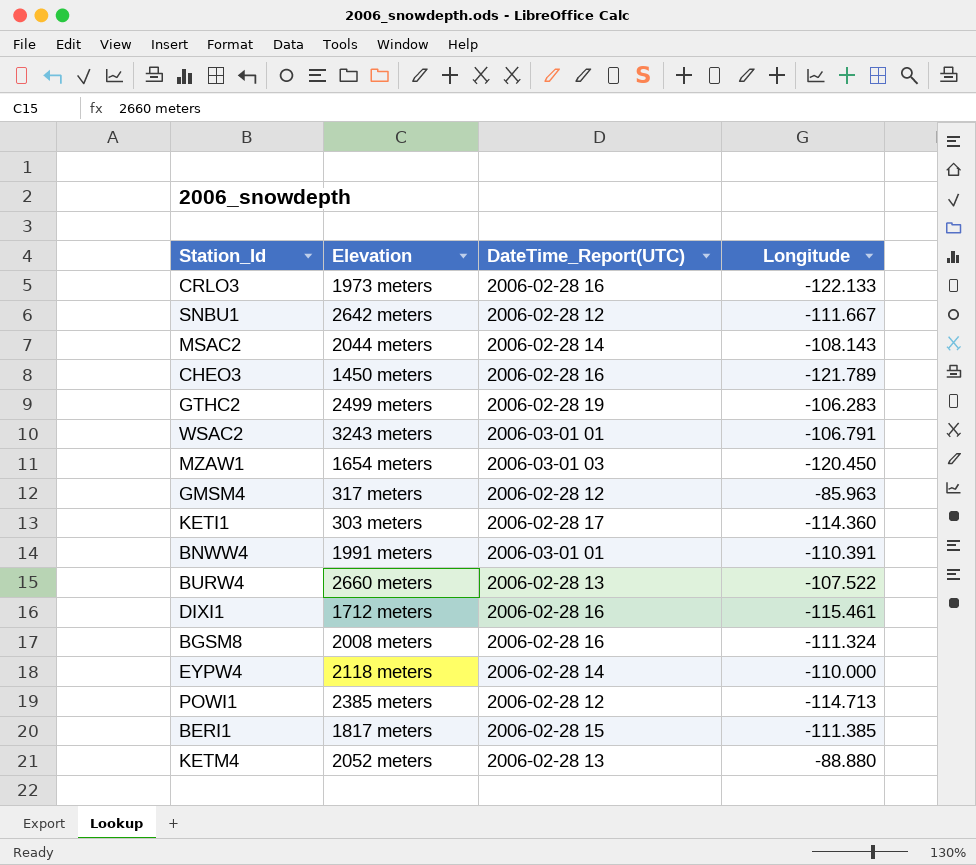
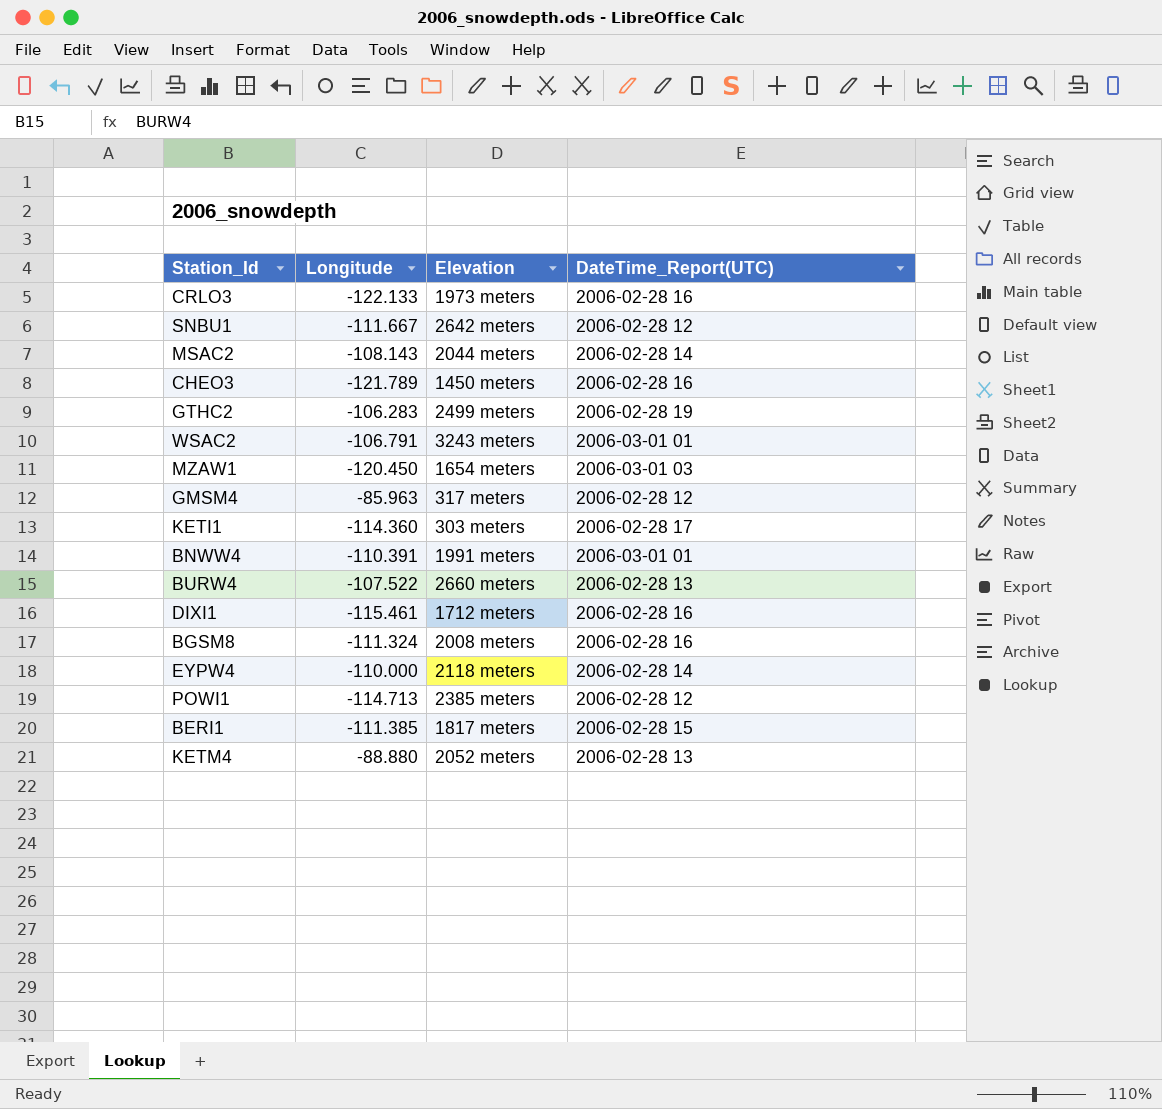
column Longitude | position: 4 -> 2

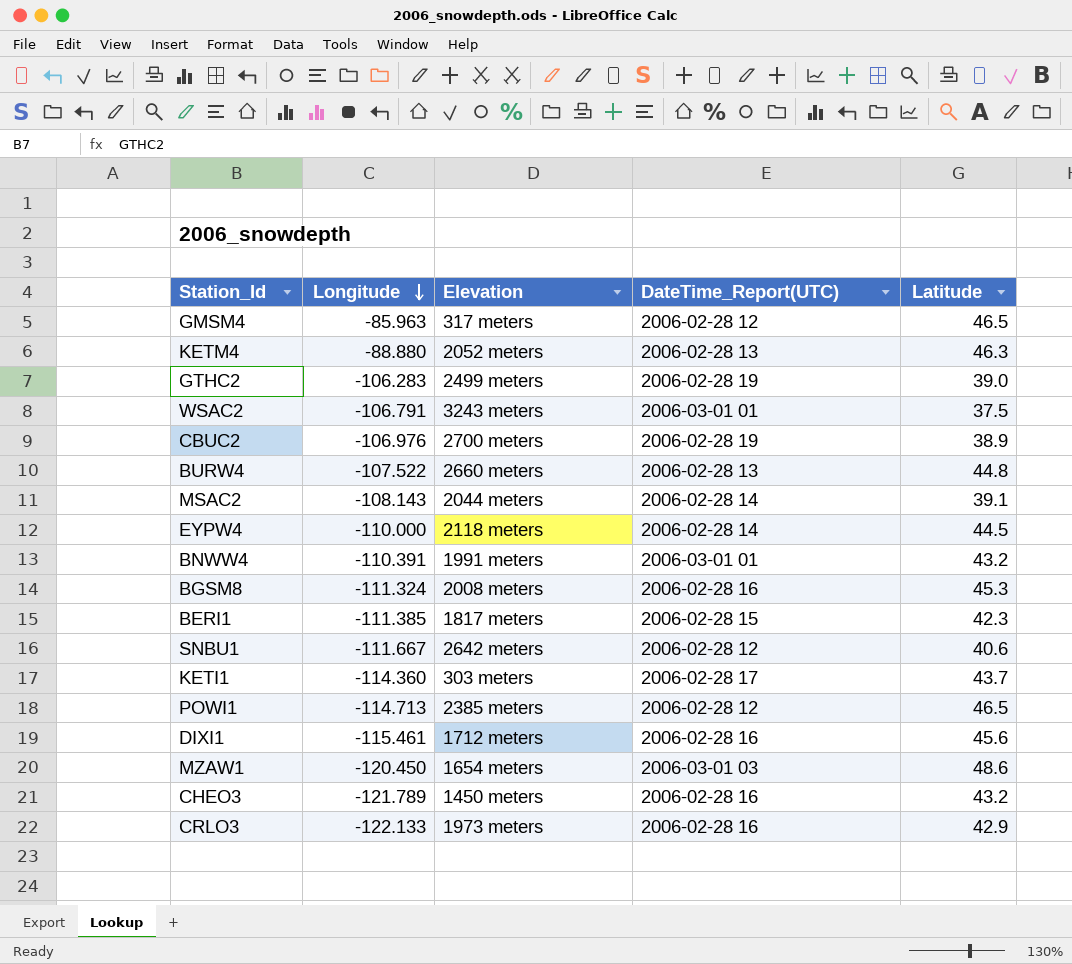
row order: none -> Longitude descending
column Latitude | position: none -> 5
row CBUC2: none -> -106.976 | 2700 meters | 2006-02-28 19 | 38.9

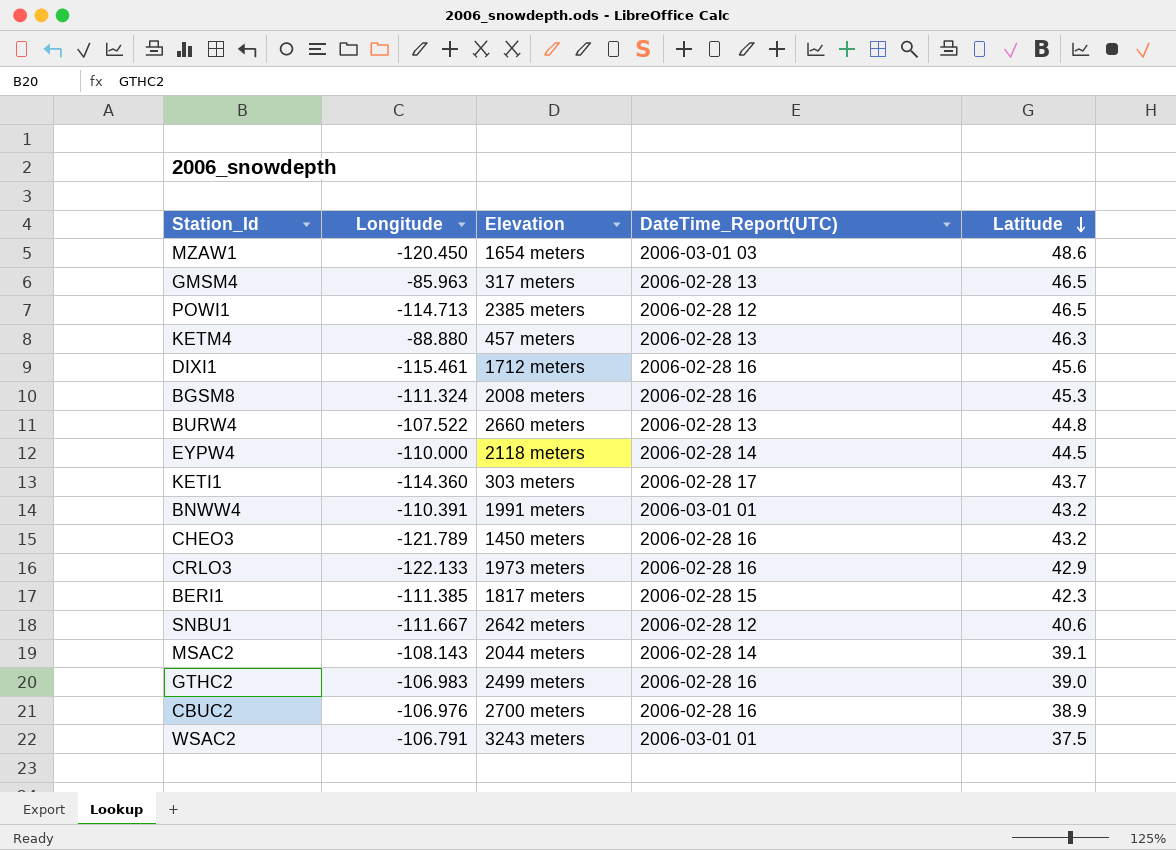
row order: Longitude descending -> Latitude descending
GMSM4 | DateTime_Report(UTC): 2006-02-28 12 -> 2006-02-28 13
KETM4 | Elevation: 2052 meters -> 457 meters
GTHC2 | Longitude: -106.283 -> -106.983
GTHC2 | DateTime_Report(UTC): 2006-02-28 19 -> 2006-02-28 16
CBUC2 | DateTime_Report(UTC): 2006-02-28 19 -> 2006-02-28 16

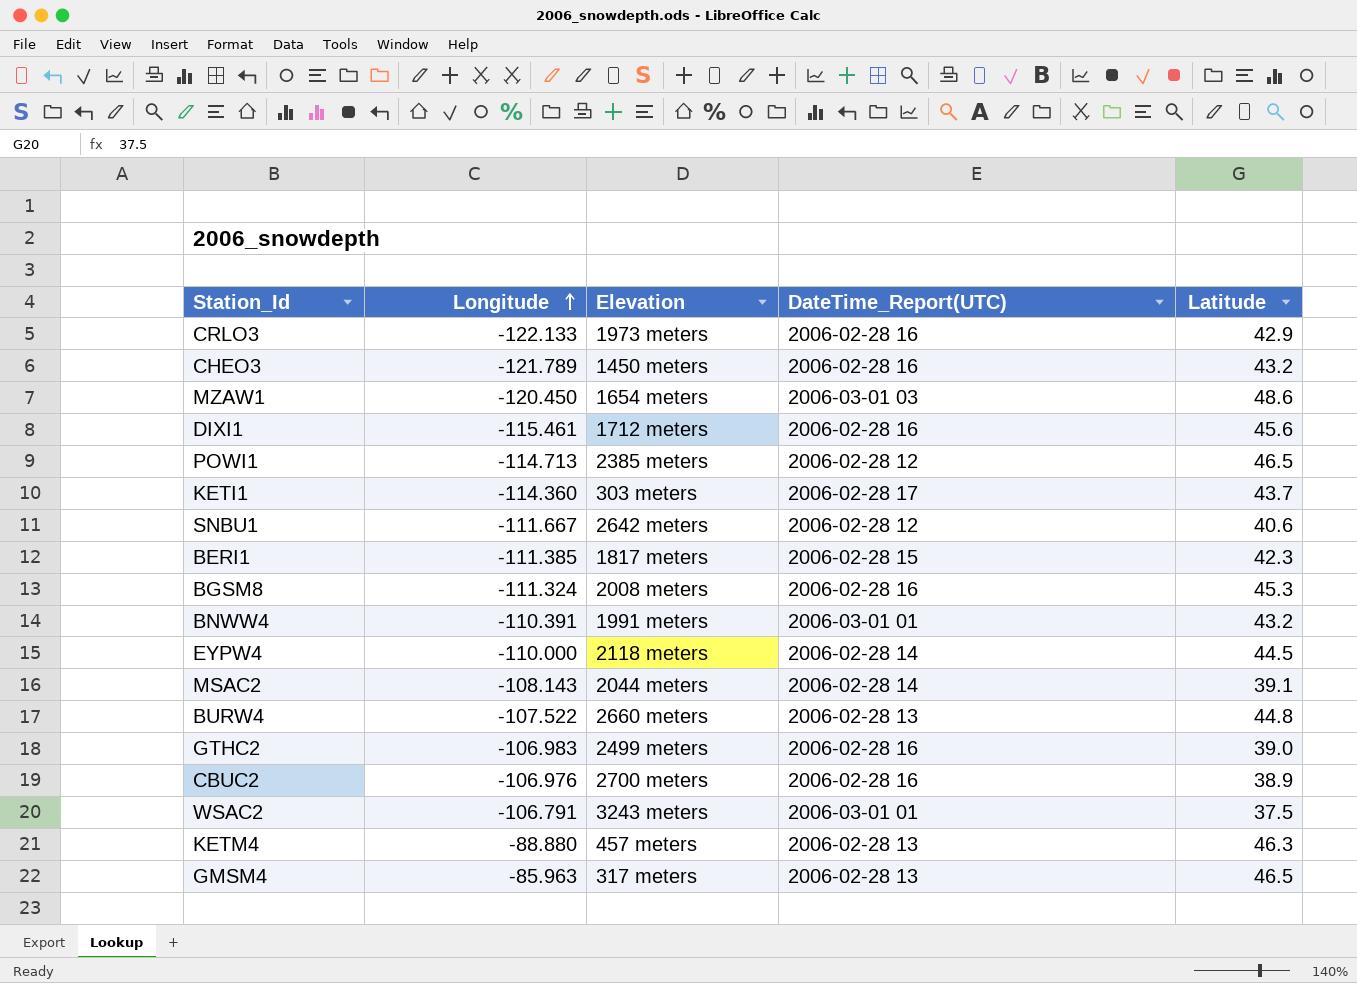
row order: Latitude descending -> Longitude ascending

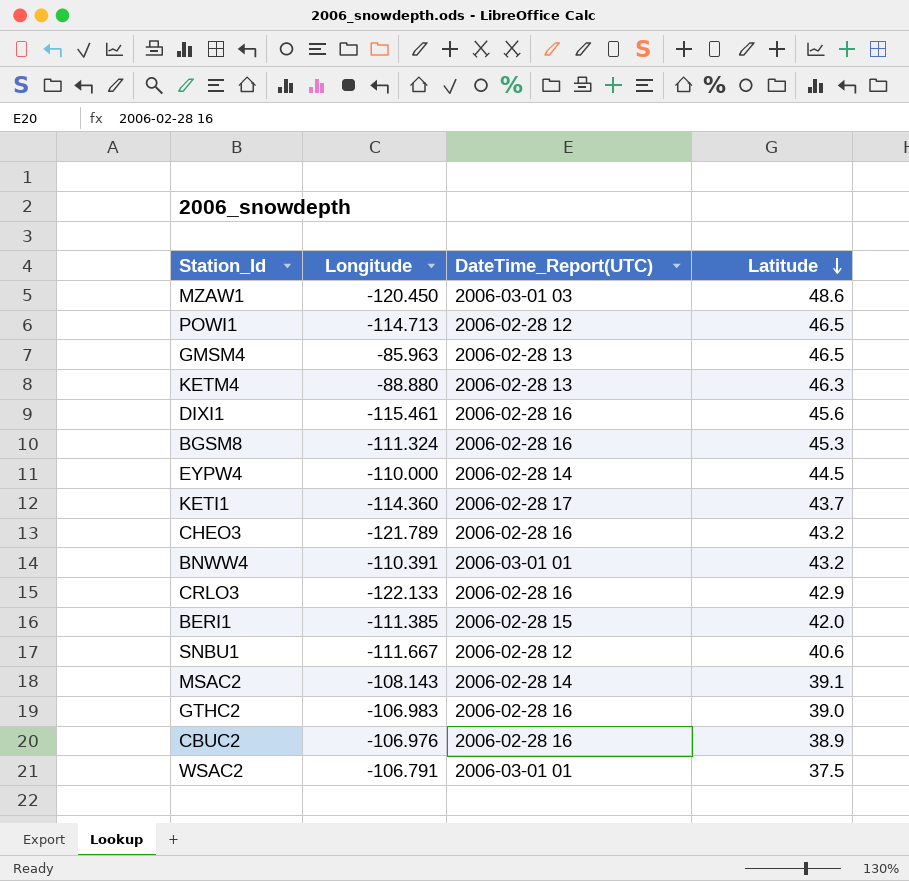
row order: Longitude ascending -> Latitude descending
column Elevation | position: 3 -> none
row BURW4: -107.522 | 2660 meters | 2006-02-28 13 | 44.8 -> none
BERI1 | Latitude: 42.3 -> 42.0

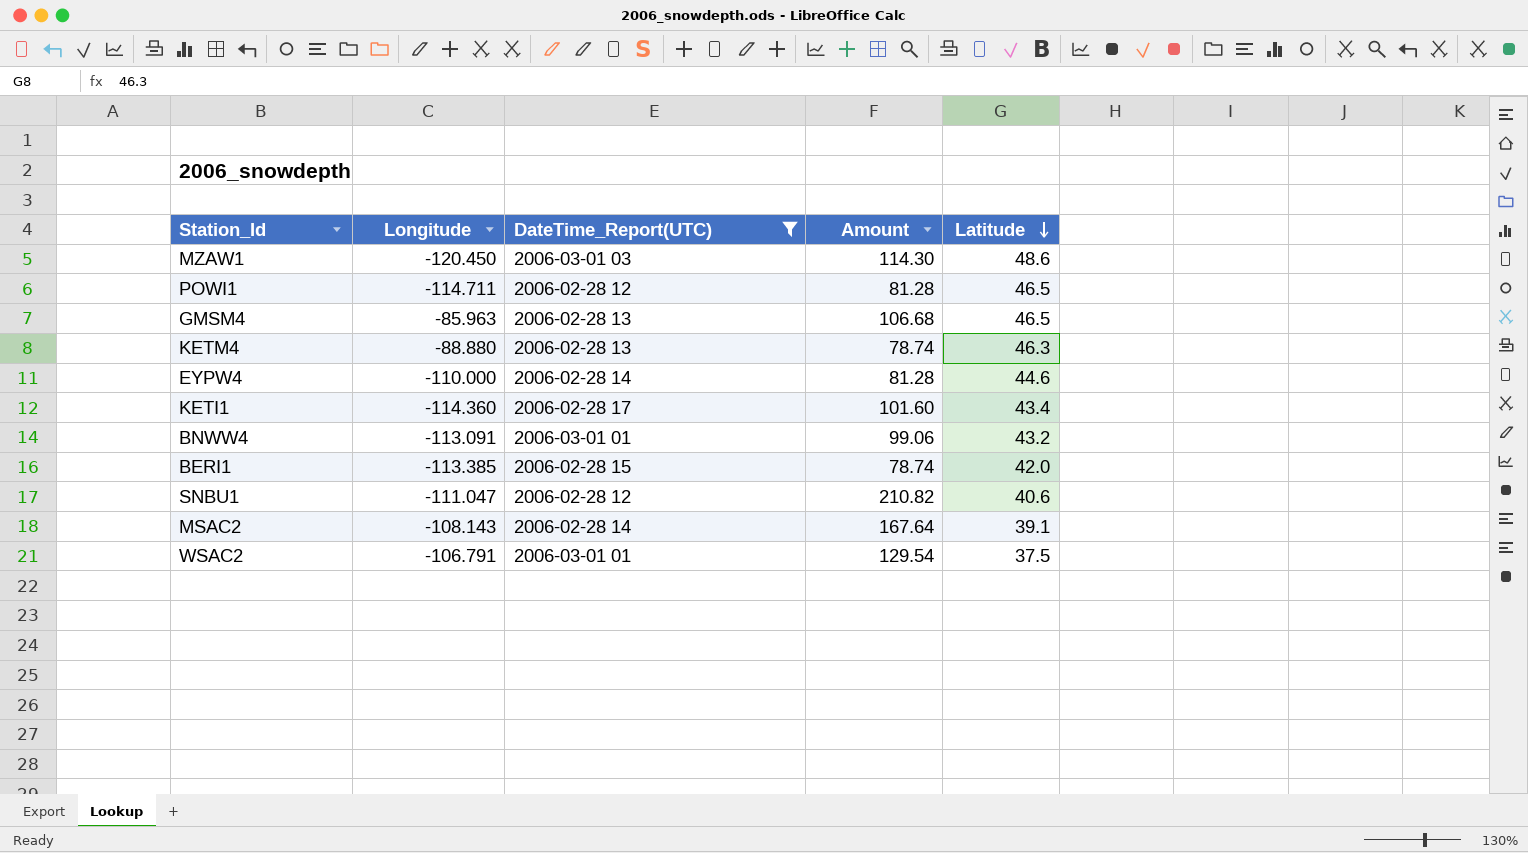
filter: none -> DateTime_Report(UTC) != 2006-02-28 16
column Amount | position: none -> 4
POWI1 | Longitude: -114.713 -> -114.711
EYPW4 | Latitude: 44.5 -> 44.6
KETI1 | Latitude: 43.7 -> 43.4
BNWW4 | Longitude: -110.391 -> -113.091
BERI1 | Longitude: -111.385 -> -113.385
SNBU1 | Longitude: -111.667 -> -111.047

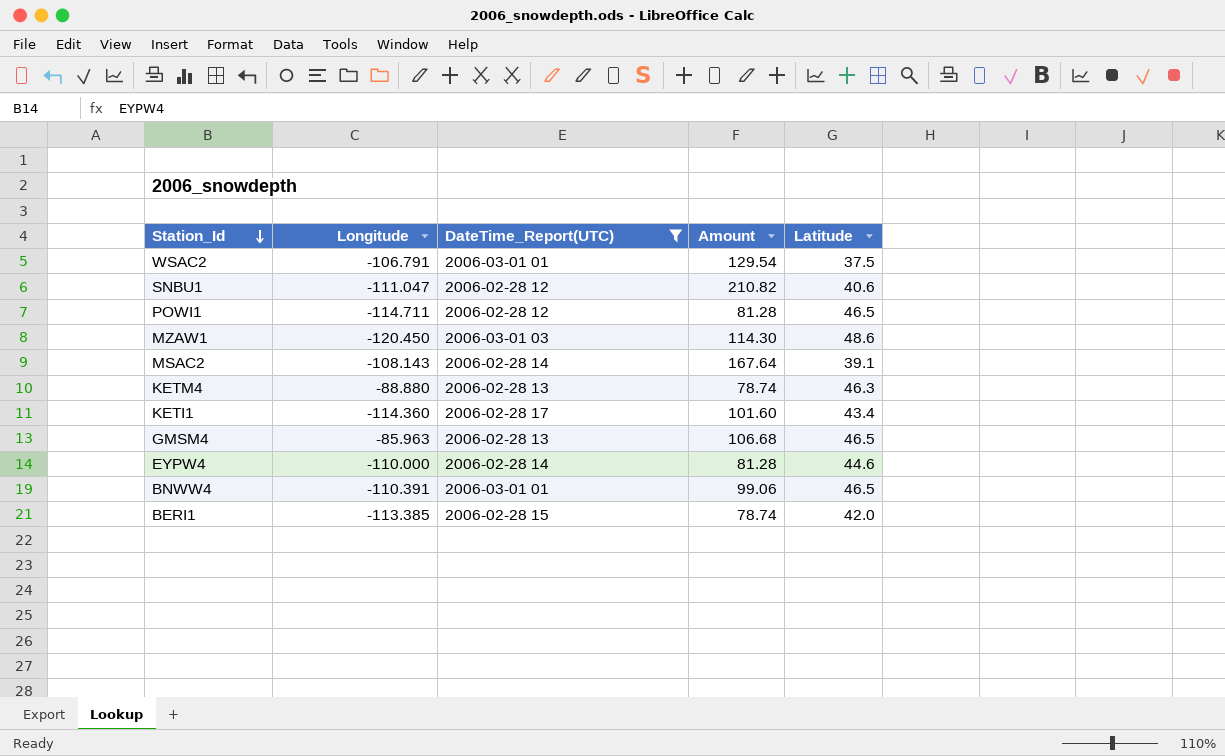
row order: Latitude descending -> Station_Id descending
BNWW4 | Longitude: -113.091 -> -110.391
BNWW4 | Latitude: 43.2 -> 46.5

